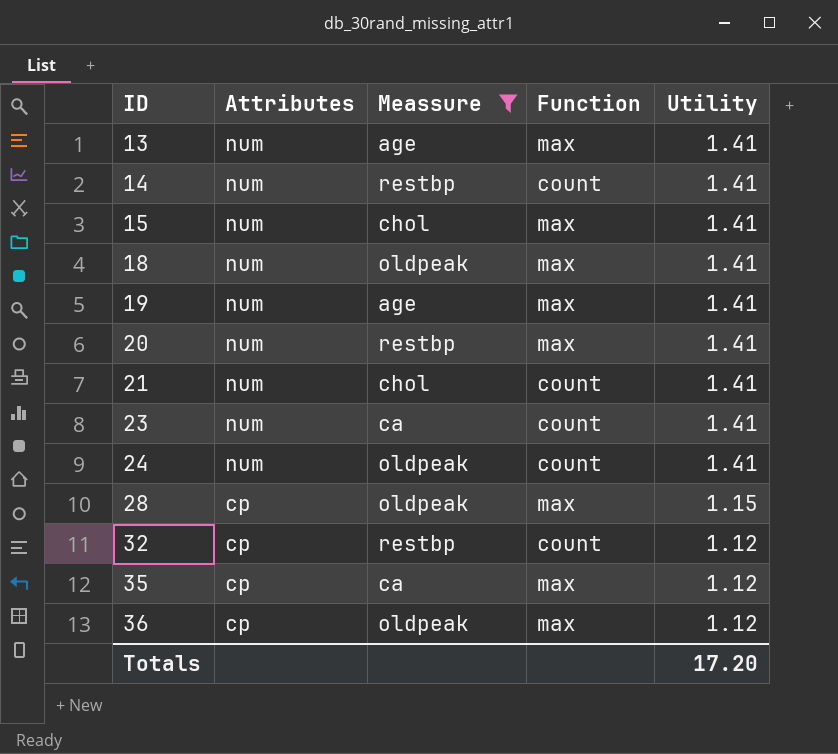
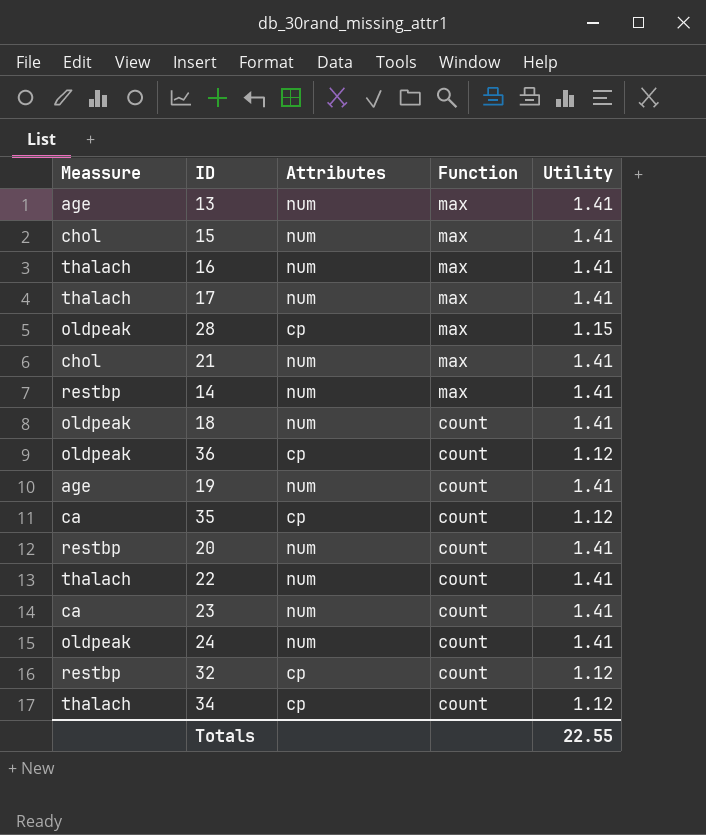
filter: Meassure != thalach -> none
row order: ID ascending -> Function descending
column Meassure | position: 3 -> 1
21 | Function: count -> max
14 | Function: count -> max
18 | Function: max -> count
36 | Function: max -> count
19 | Function: max -> count
35 | Function: max -> count
20 | Function: max -> count
Totals | Utility: 17.20 -> 22.55

